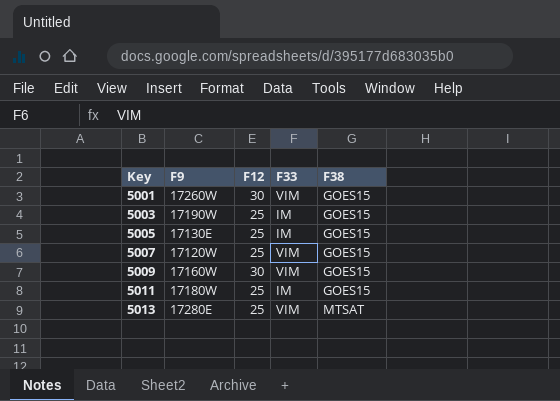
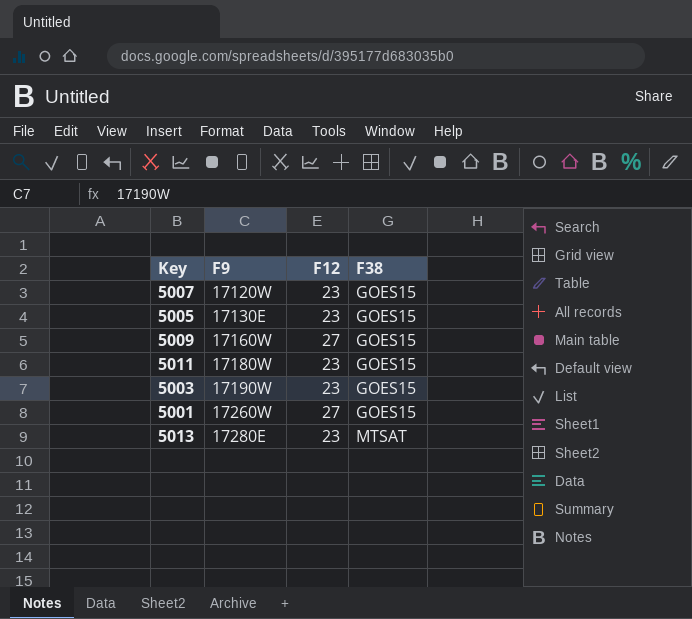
row order: Key ascending -> F9 ascending
column F33 | position: 4 -> none
5007 | F12: 25 -> 23
5005 | F12: 25 -> 23
5009 | F12: 30 -> 27
5011 | F12: 25 -> 23
5003 | F12: 25 -> 23
5001 | F12: 30 -> 27
5013 | F12: 25 -> 23

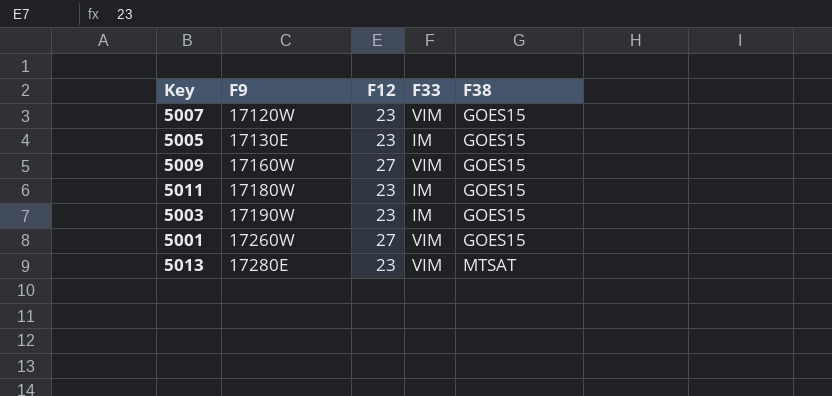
column F33 | position: none -> 4

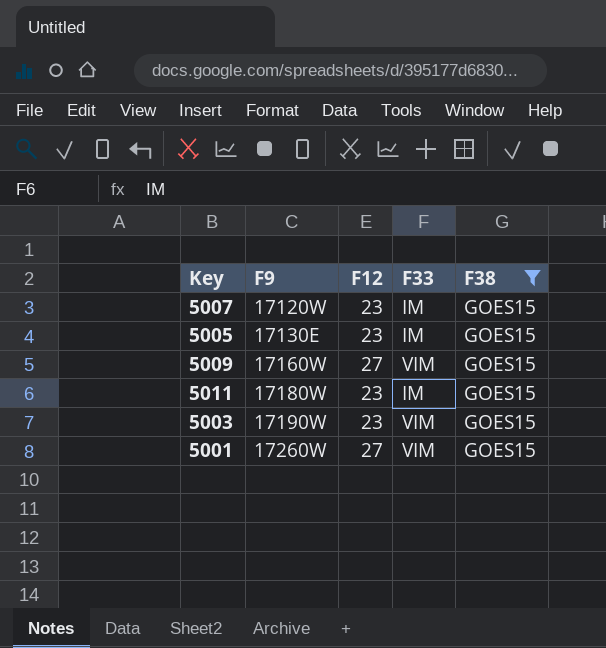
filter: none -> F38 = GOES15
5007 | F33: VIM -> IM
5003 | F33: IM -> VIM

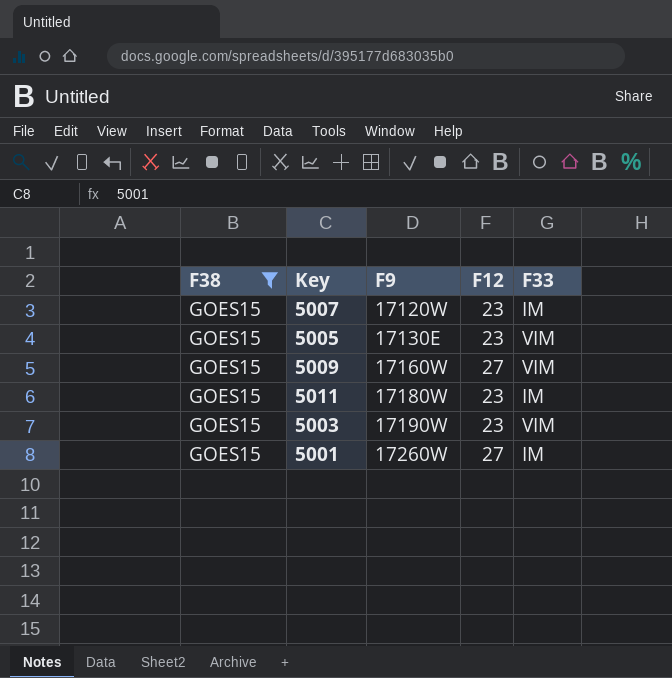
column F38 | position: 5 -> 1
5005 | F33: IM -> VIM
5001 | F33: VIM -> IM

